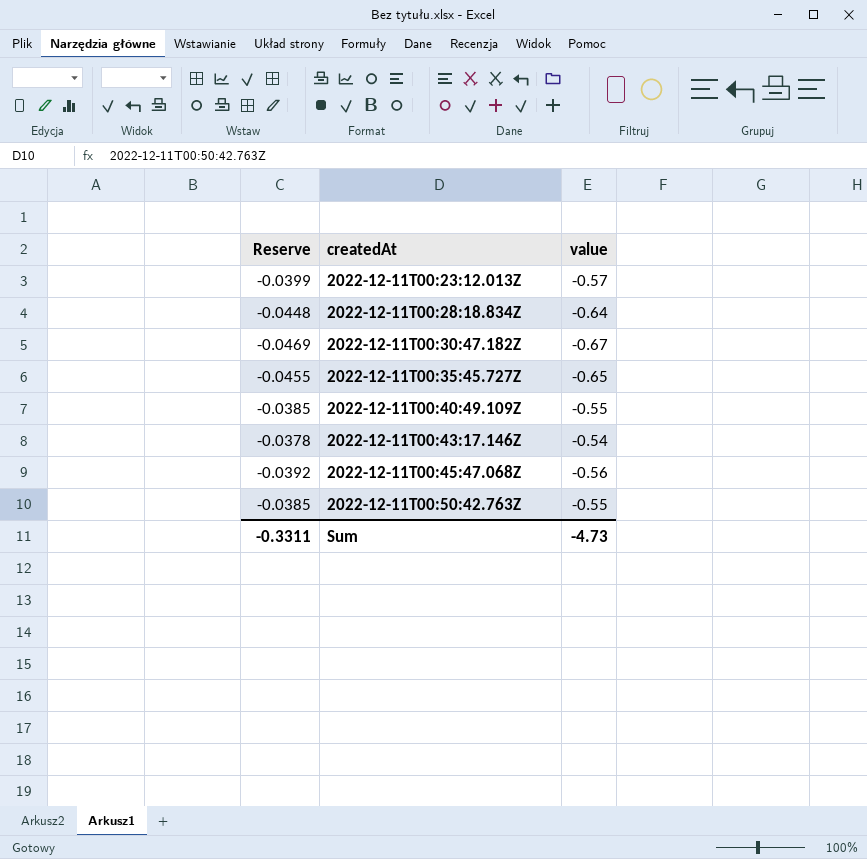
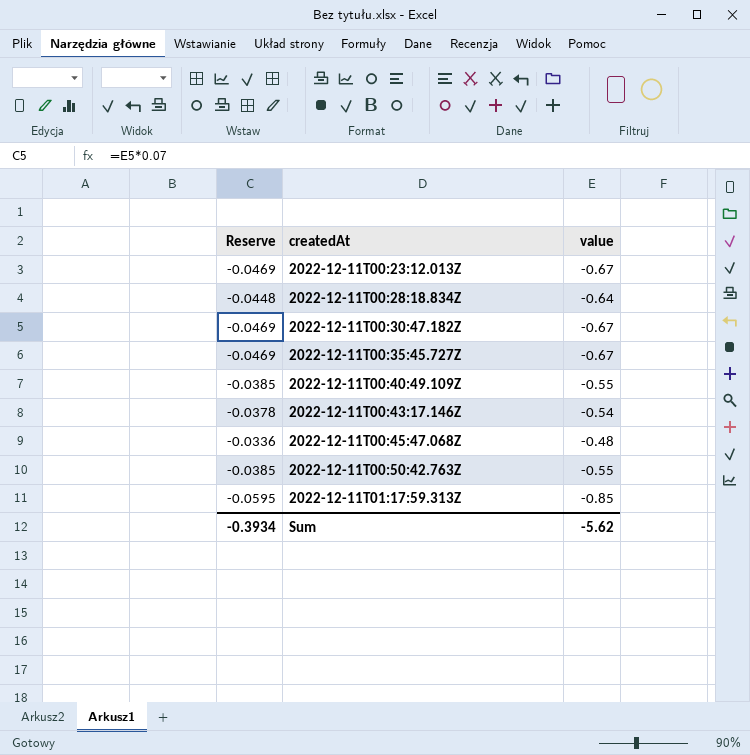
2022-12-11T00:23:12.013Z | Reserve: -0.0399 -> -0.0469
2022-12-11T00:23:12.013Z | value: -0.57 -> -0.67
2022-12-11T00:35:45.727Z | Reserve: -0.0455 -> -0.0469
2022-12-11T00:35:45.727Z | value: -0.65 -> -0.67
2022-12-11T00:45:47.068Z | Reserve: -0.0392 -> -0.0336
2022-12-11T00:45:47.068Z | value: -0.56 -> -0.48
row 2022-12-11T01:17:59.313Z: none -> -0.0595 | -0.85
Sum | Reserve: -0.3311 -> -0.3934
Sum | value: -4.73 -> -5.62

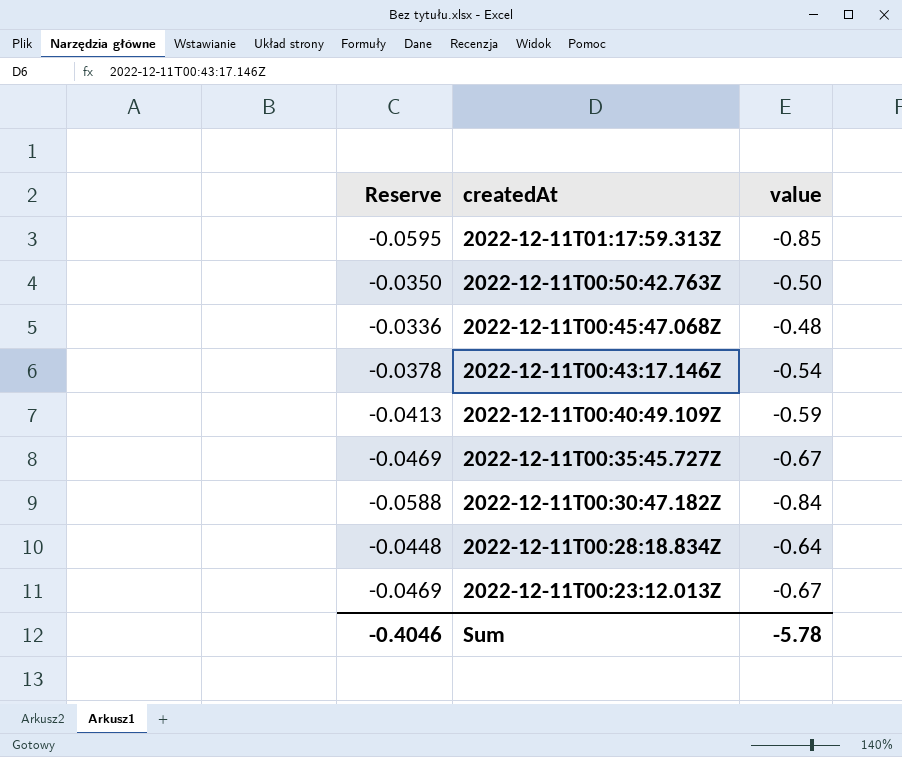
row order: createdAt ascending -> createdAt descending
2022-12-11T00:50:42.763Z | Reserve: -0.0385 -> -0.0350
2022-12-11T00:50:42.763Z | value: -0.55 -> -0.50
2022-12-11T00:40:49.109Z | Reserve: -0.0385 -> -0.0413
2022-12-11T00:40:49.109Z | value: -0.55 -> -0.59
2022-12-11T00:30:47.182Z | Reserve: -0.0469 -> -0.0588
2022-12-11T00:30:47.182Z | value: -0.67 -> -0.84
Sum | Reserve: -0.3934 -> -0.4046
Sum | value: -5.62 -> -5.78

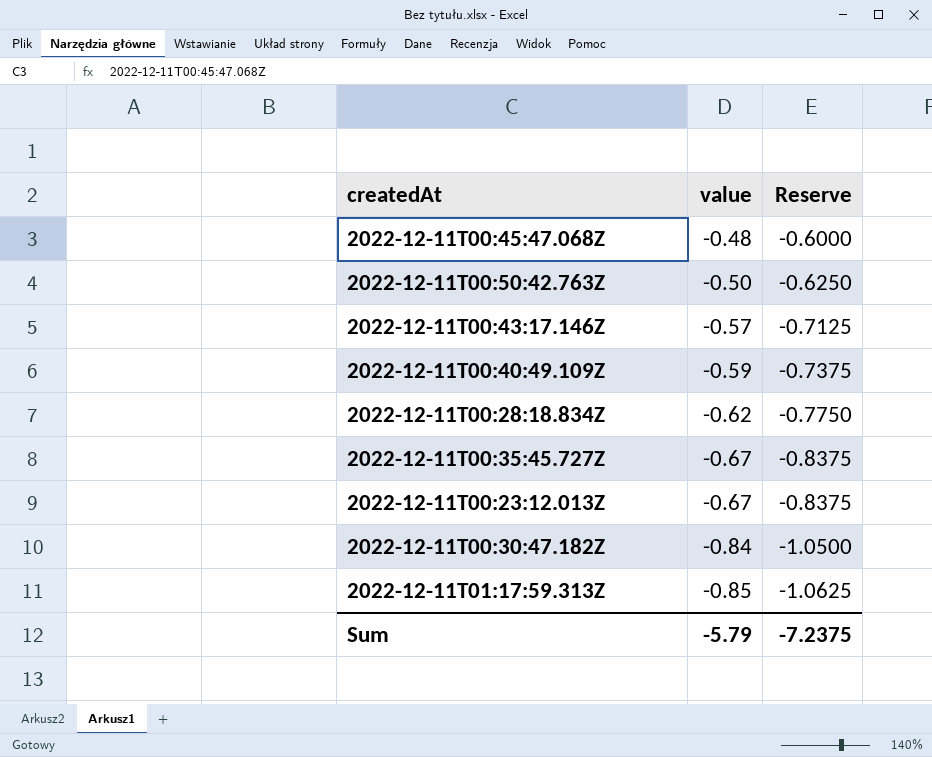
row order: createdAt descending -> value descending
column Reserve | formula: [value] * 0.07 -> [value] * 1.25
column Reserve | position: 1 -> 3
2022-12-11T00:43:17.146Z | value: -0.54 -> -0.57
2022-12-11T00:28:18.834Z | value: -0.64 -> -0.62
Sum | value: -5.78 -> -5.79
Sum | Reserve: -0.4046 -> -7.2375

